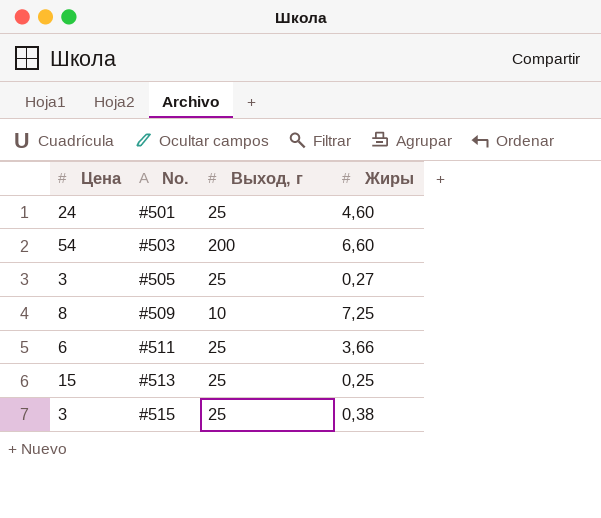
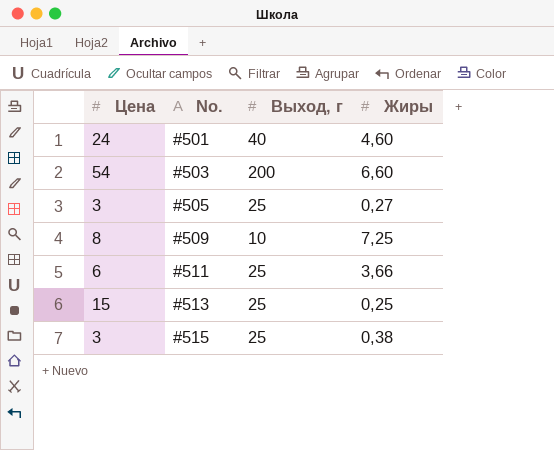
#501 | Выход, г: 25 -> 40

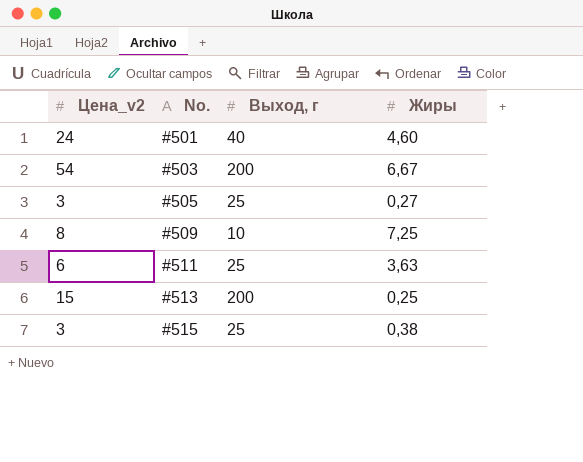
column name: Цена -> Цена_v2
#503 | Жиры: 6,60 -> 6,67
#511 | Жиры: 3,66 -> 3,63
#513 | Выход, г: 25 -> 200

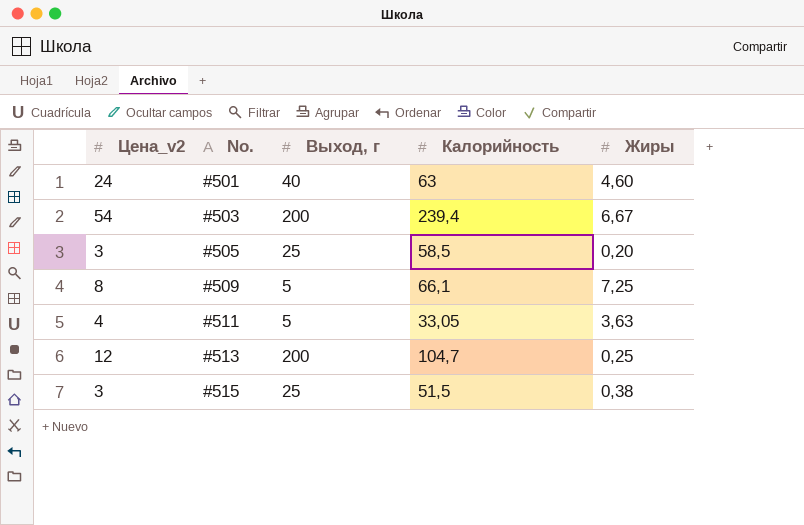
column Калорийность | position: none -> 4
#505 | Жиры: 0,27 -> 0,20
#509 | Выход, г: 10 -> 5
#511 | Цена_v2: 6 -> 4
#511 | Выход, г: 25 -> 5
#513 | Цена_v2: 15 -> 12

